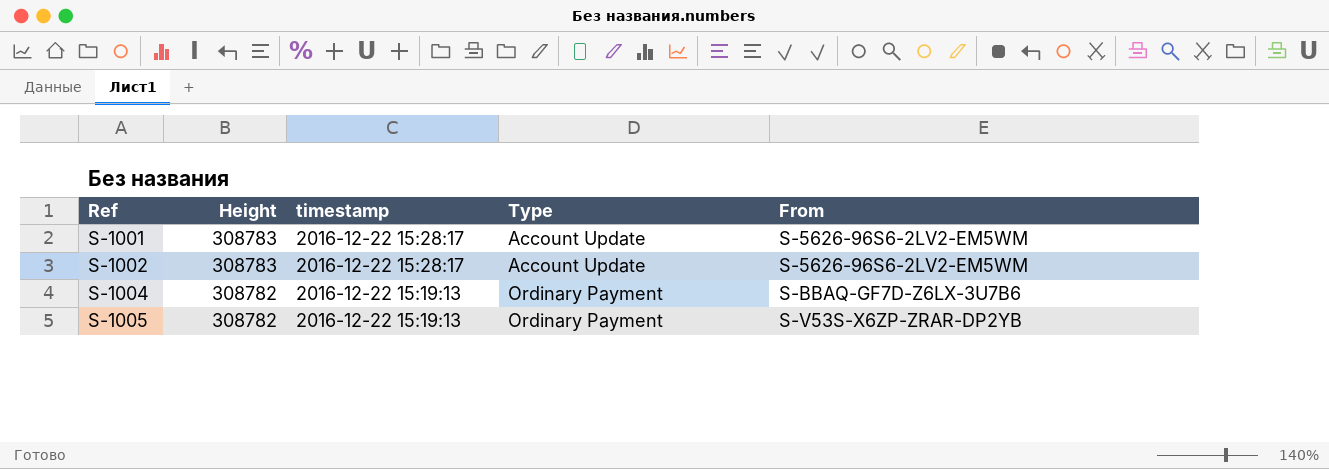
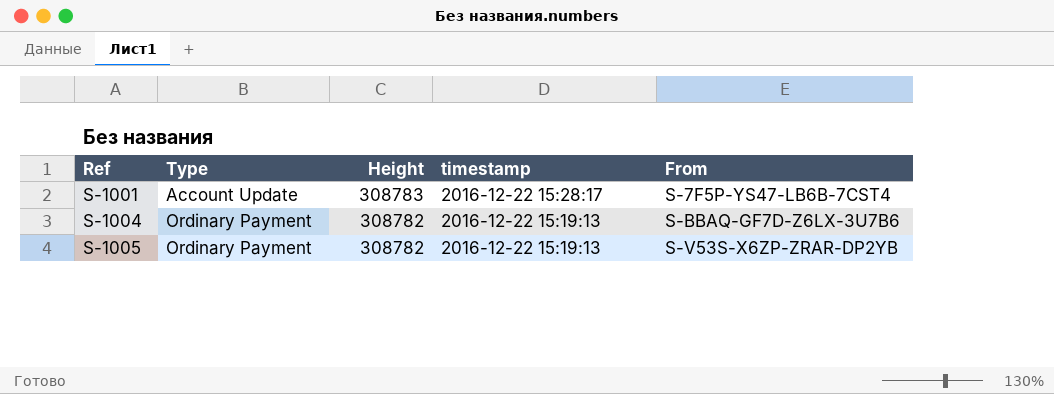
column Type | position: 4 -> 2
row S-1002: 308783 | 2016-12-22 15:28:17 | Account Update | S-5626-96S6-2LV2-EM5WM -> none
S-1001 | From: S-5626-96S6-2LV2-EM5WM -> S-7F5P-YS47-LB6B-7CST4

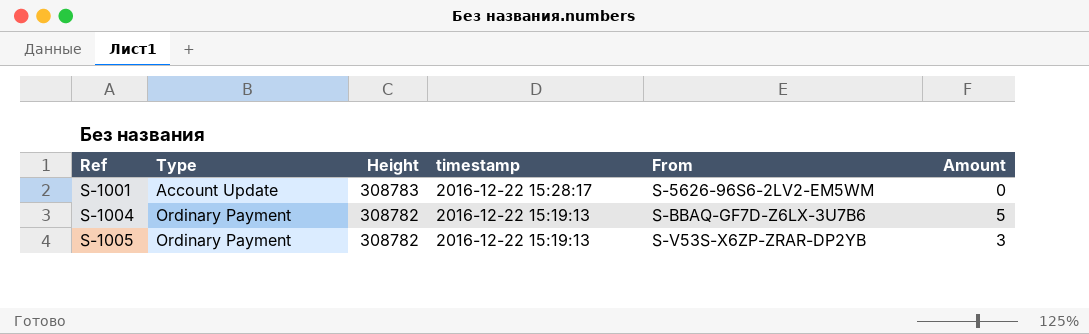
column Amount | position: none -> 6
S-1001 | From: S-7F5P-YS47-LB6B-7CST4 -> S-5626-96S6-2LV2-EM5WM

